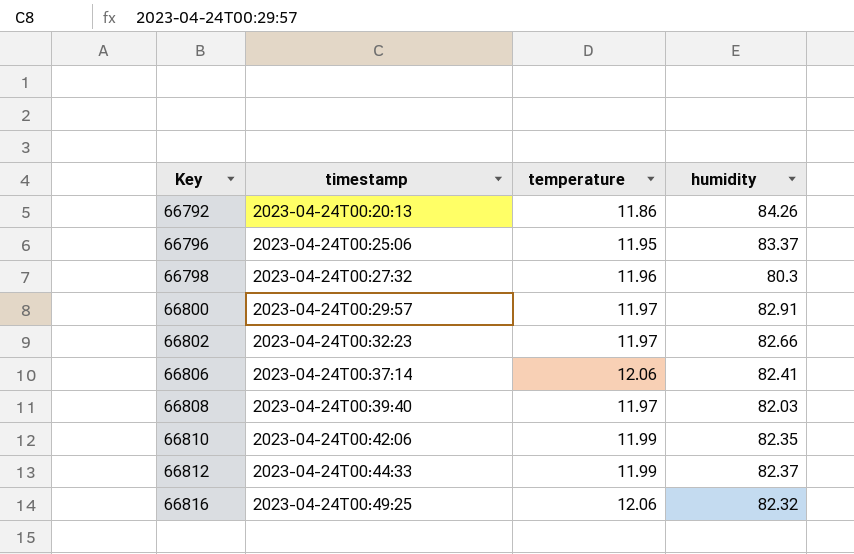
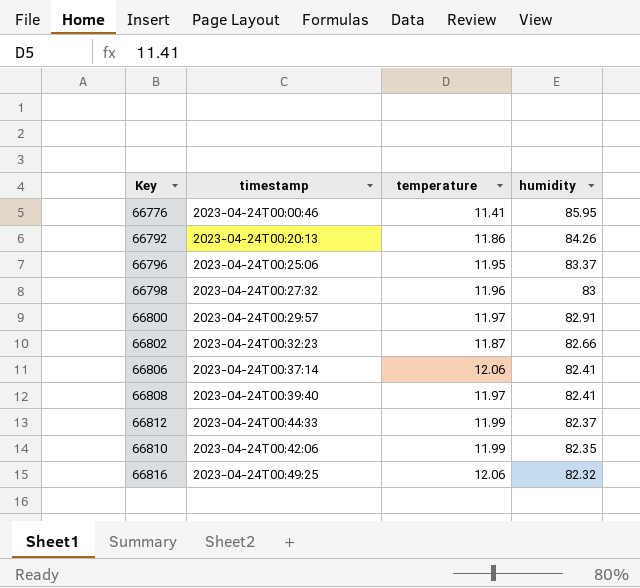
row order: Key ascending -> humidity descending
row 66776: none -> 2023-04-24T00:00:46 | 11.41 | 85.95
66798 | humidity: 80.3 -> 83
66802 | temperature: 11.97 -> 11.87
66808 | humidity: 82.03 -> 82.41

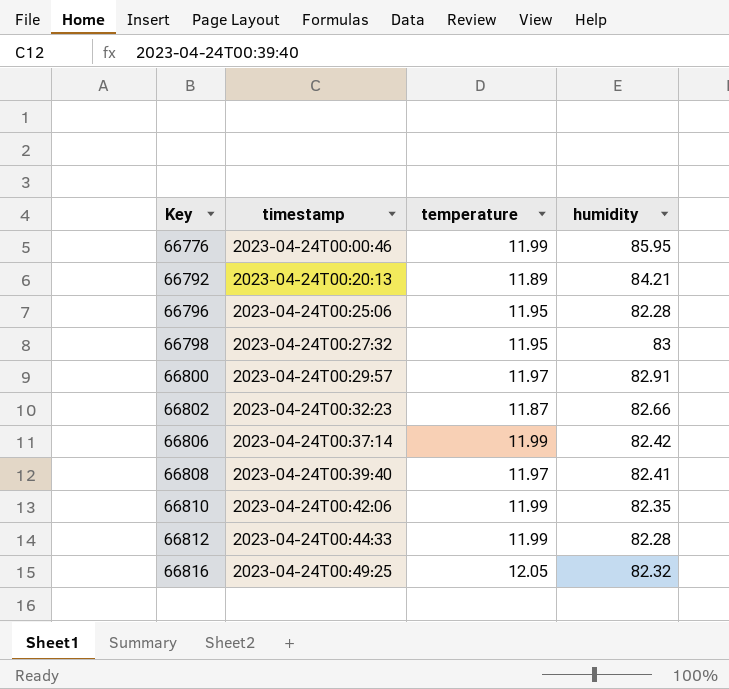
row order: humidity descending -> Key ascending
66776 | temperature: 11.41 -> 11.99
66792 | temperature: 11.86 -> 11.89
66792 | humidity: 84.26 -> 84.21
66796 | humidity: 83.37 -> 82.28
66798 | temperature: 11.96 -> 11.95
66806 | temperature: 12.06 -> 11.99
66806 | humidity: 82.41 -> 82.42
66812 | humidity: 82.37 -> 82.28
66816 | temperature: 12.06 -> 12.05

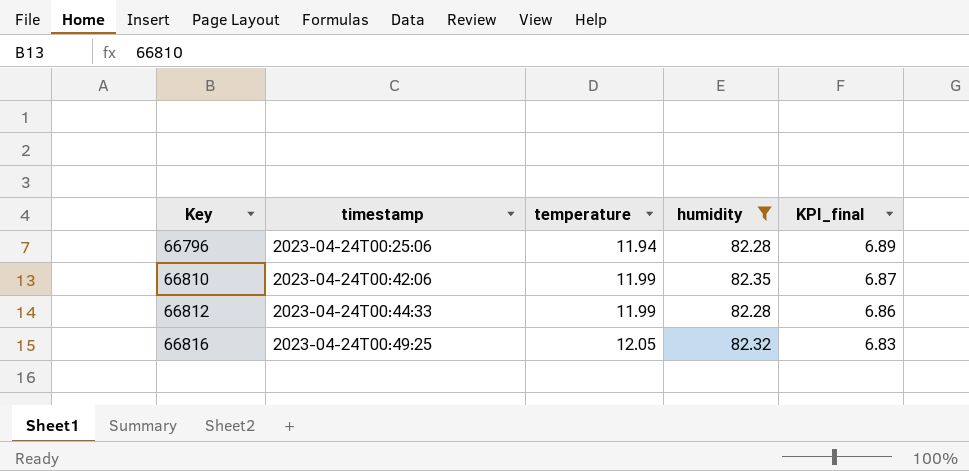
filter: none -> humidity <= 82.35
column KPI_final | formula: none -> [humidity] / [temperature]
66796 | temperature: 11.95 -> 11.94

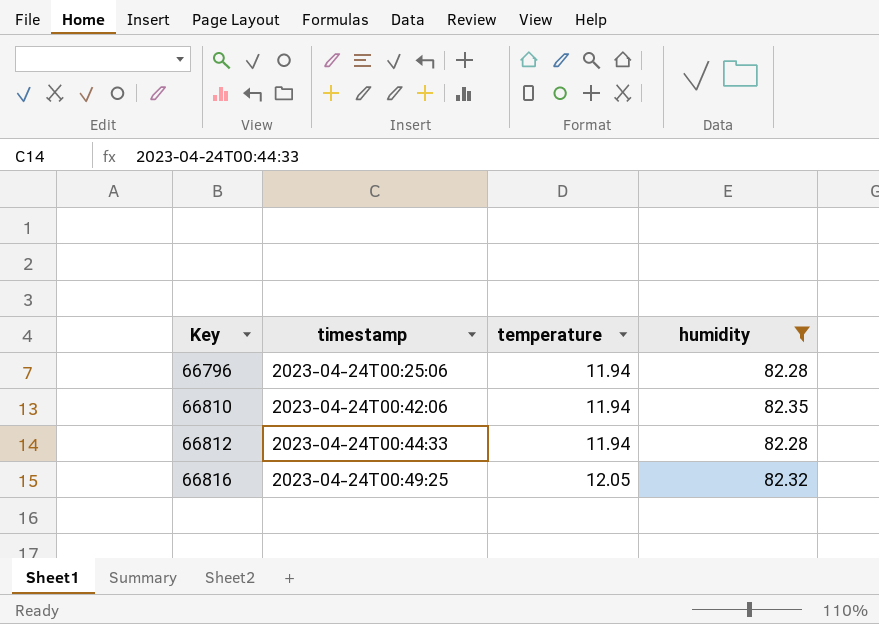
column KPI_final | formula: [humidity] / [temperature] -> none
66810 | temperature: 11.99 -> 11.94
66812 | temperature: 11.99 -> 11.94

